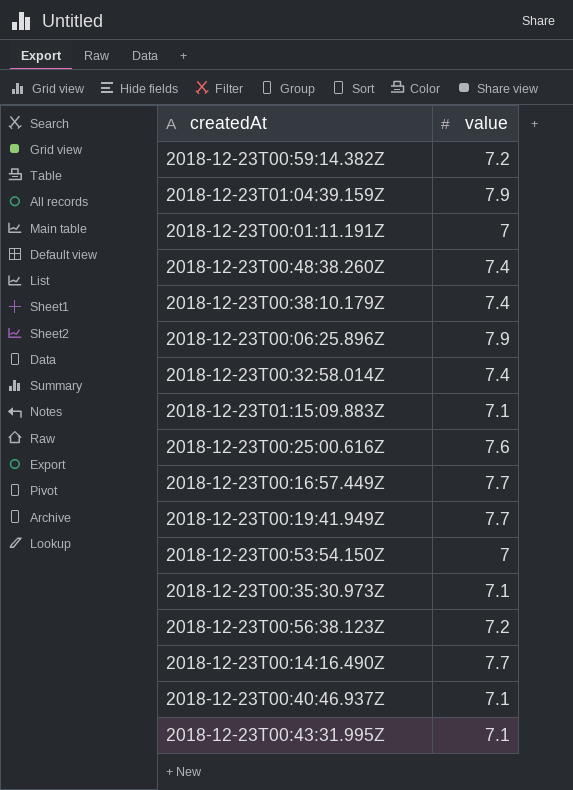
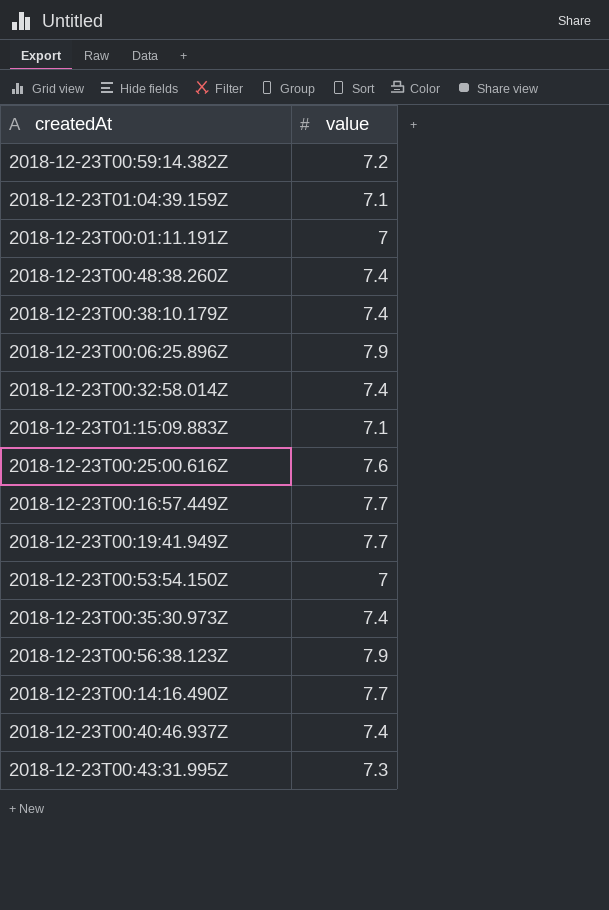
2018-12-23T01:04:39.159Z | value: 7.9 -> 7.1
2018-12-23T00:35:30.973Z | value: 7.1 -> 7.4
2018-12-23T00:56:38.123Z | value: 7.2 -> 7.9
2018-12-23T00:40:46.937Z | value: 7.1 -> 7.4
2018-12-23T00:43:31.995Z | value: 7.1 -> 7.3

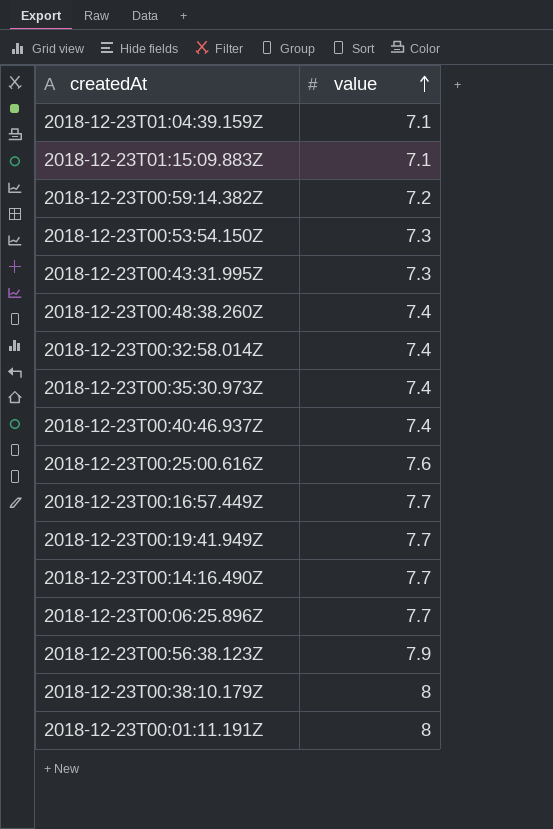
row order: none -> value ascending
2018-12-23T00:53:54.150Z | value: 7 -> 7.3
2018-12-23T00:06:25.896Z | value: 7.9 -> 7.7
2018-12-23T00:38:10.179Z | value: 7.4 -> 8
2018-12-23T00:01:11.191Z | value: 7 -> 8

